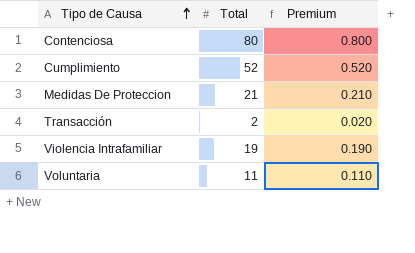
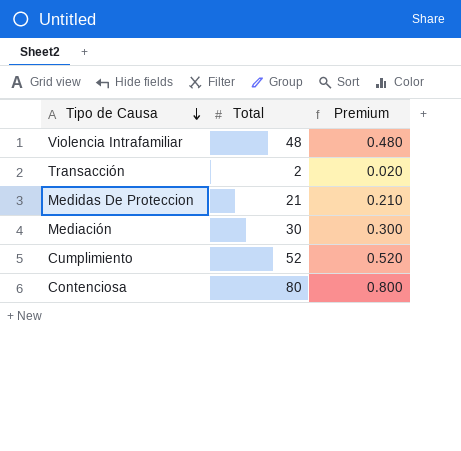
row order: Tipo de Causa ascending -> Tipo de Causa descending
row Voluntaria: 11 | 0.110 -> none
Violencia Intrafamiliar | Total: 19 -> 48
Violencia Intrafamiliar | Premium: 0.190 -> 0.480
row Mediación: none -> 30 | 0.300

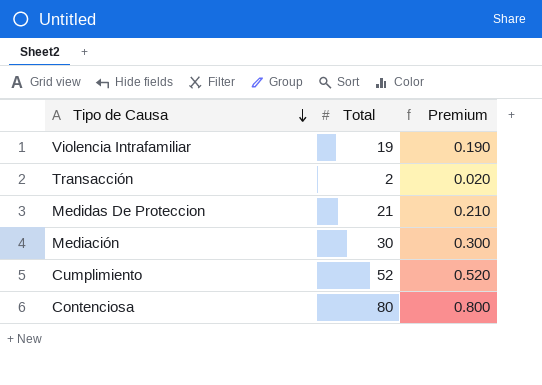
Violencia Intrafamiliar | Total: 48 -> 19
Violencia Intrafamiliar | Premium: 0.480 -> 0.190

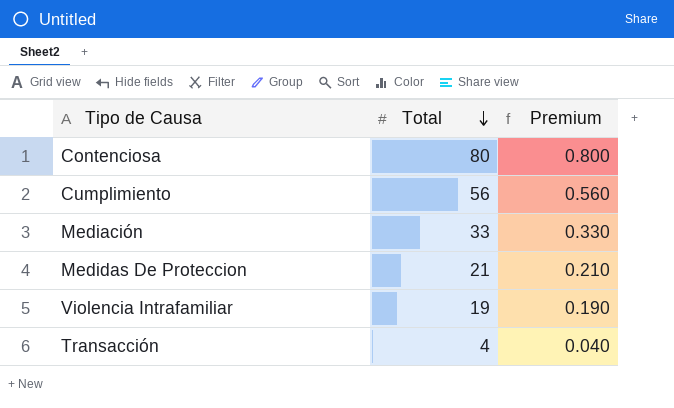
row order: Tipo de Causa descending -> Total descending
Cumplimiento | Total: 52 -> 56
Cumplimiento | Premium: 0.520 -> 0.560
Mediación | Total: 30 -> 33
Mediación | Premium: 0.300 -> 0.330
Transacción | Total: 2 -> 4
Transacción | Premium: 0.020 -> 0.040

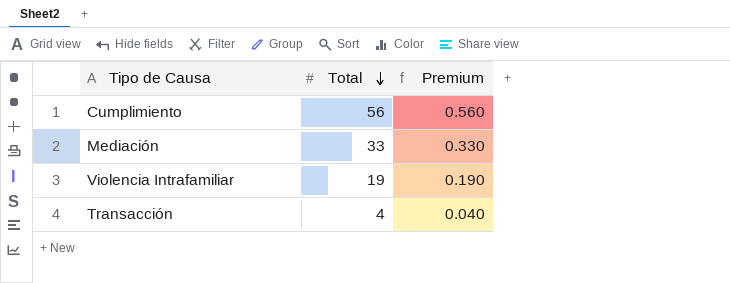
row Contenciosa: 80 | 0.800 -> none
row Medidas De Proteccion: 21 | 0.210 -> none

